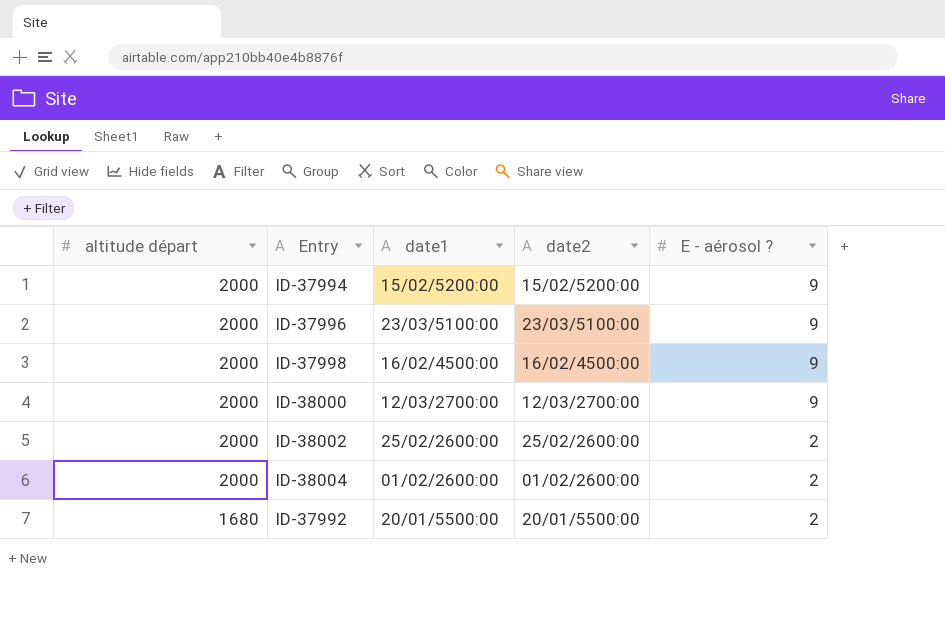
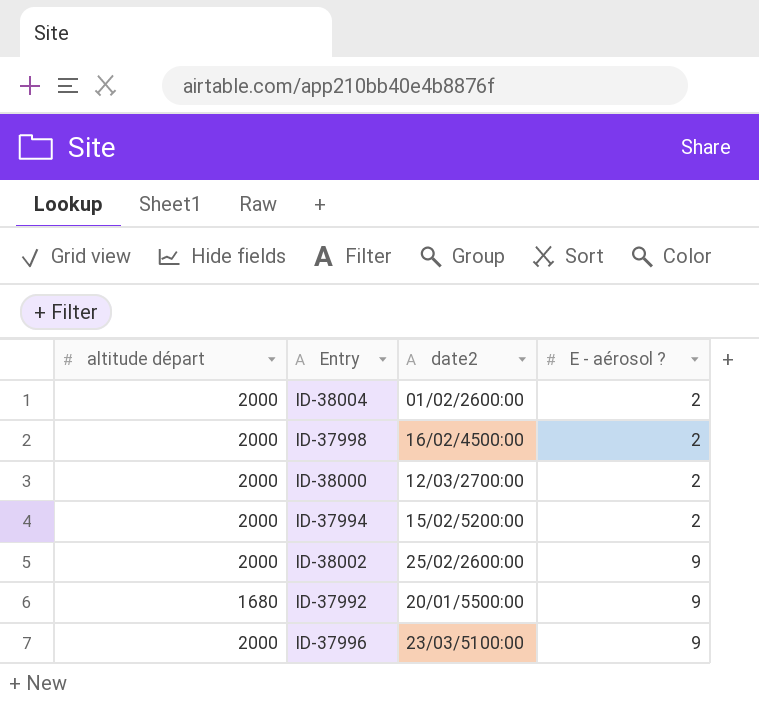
row order: altitude départ descending -> E - aérosol ? ascending
column date1 | position: 3 -> none
ID-37998 | E - aérosol ?: 9 -> 2
ID-38000 | E - aérosol ?: 9 -> 2
ID-37994 | E - aérosol ?: 9 -> 2
ID-38002 | E - aérosol ?: 2 -> 9
ID-37992 | E - aérosol ?: 2 -> 9

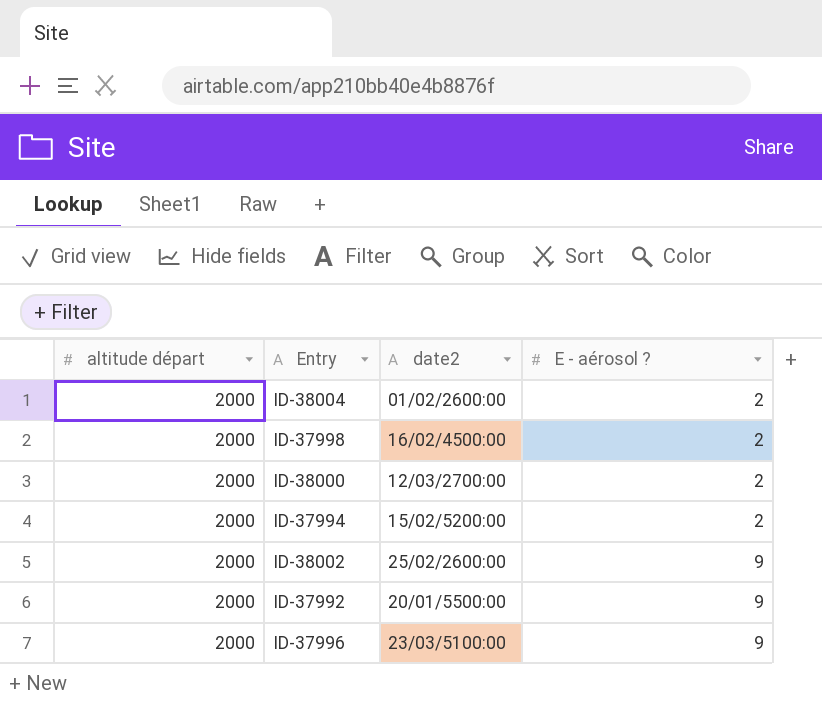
ID-37992 | altitude départ: 1680 -> 2000

